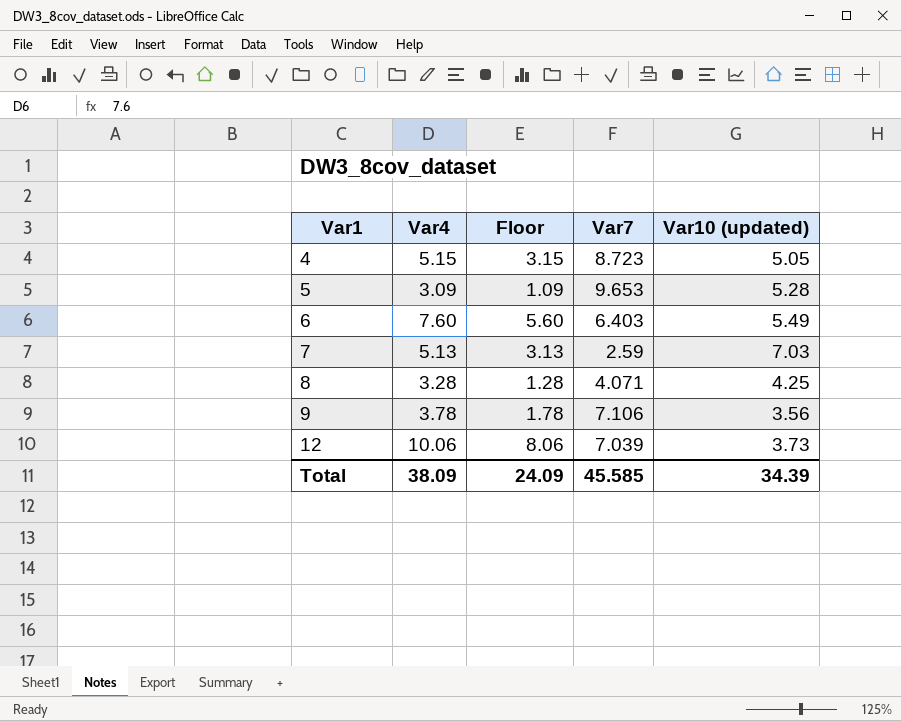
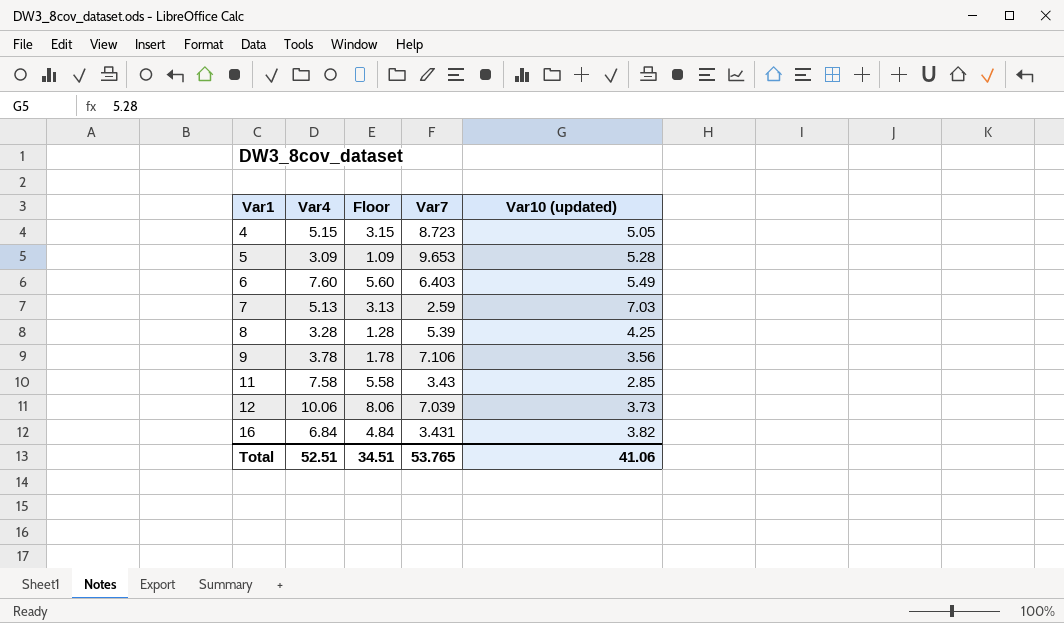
8 | Var7: 4.071 -> 5.39
row 11: none -> 7.58 | 5.58 | 3.43 | 2.85
row 16: none -> 6.84 | 4.84 | 3.431 | 3.82
Total | Var4: 38.09 -> 52.51
Total | Floor: 24.09 -> 34.51
Total | Var7: 45.585 -> 53.765
Total | Var10 (updated): 34.39 -> 41.06

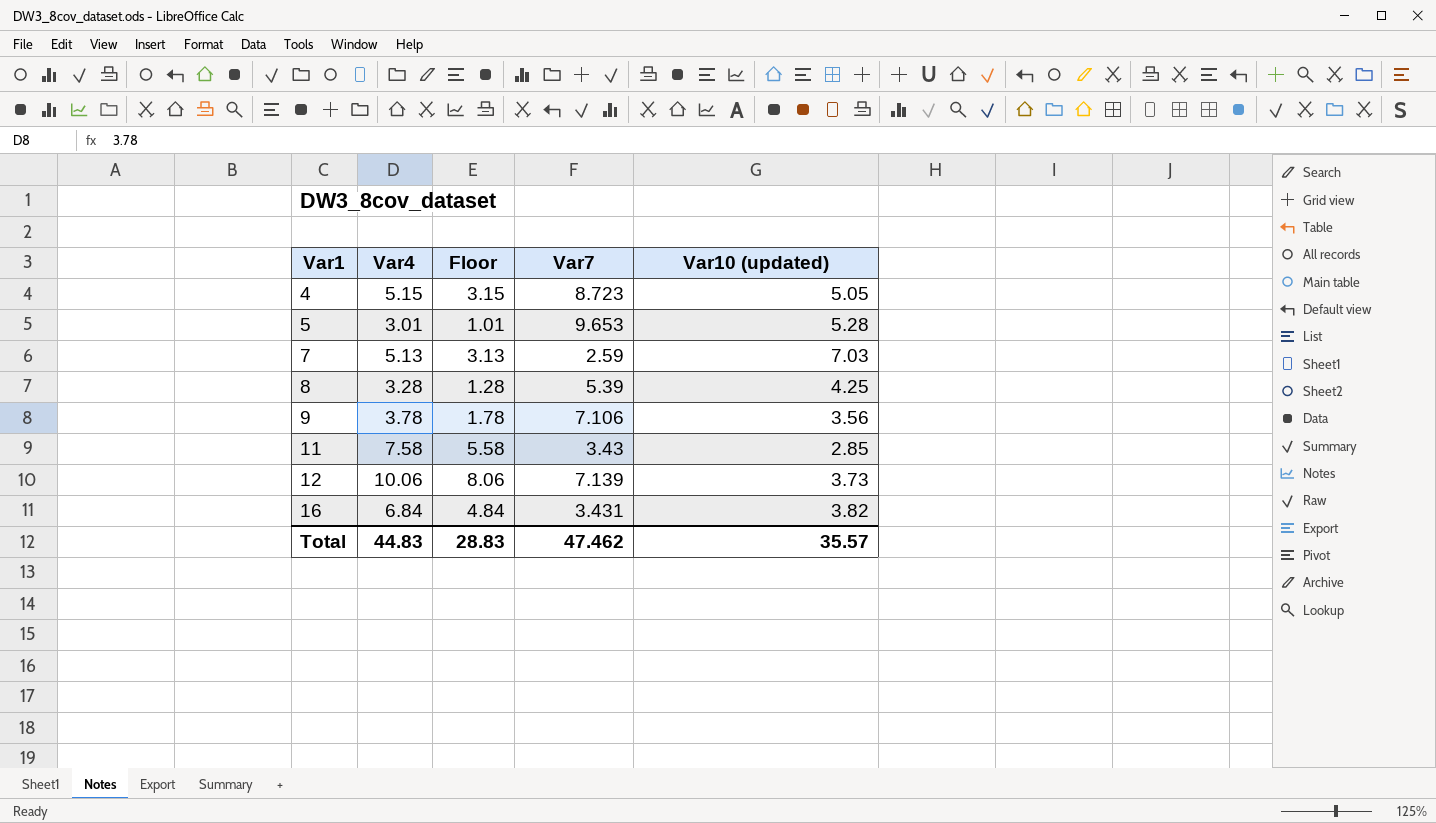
row 6: 7.60 | 5.60 | 6.403 | 5.49 -> none
5 | Var4: 3.09 -> 3.01
5 | Floor: 1.09 -> 1.01
12 | Var7: 7.039 -> 7.139
Total | Var4: 52.51 -> 44.83
Total | Floor: 34.51 -> 28.83
Total | Var7: 53.765 -> 47.462
Total | Var10 (updated): 41.06 -> 35.57

